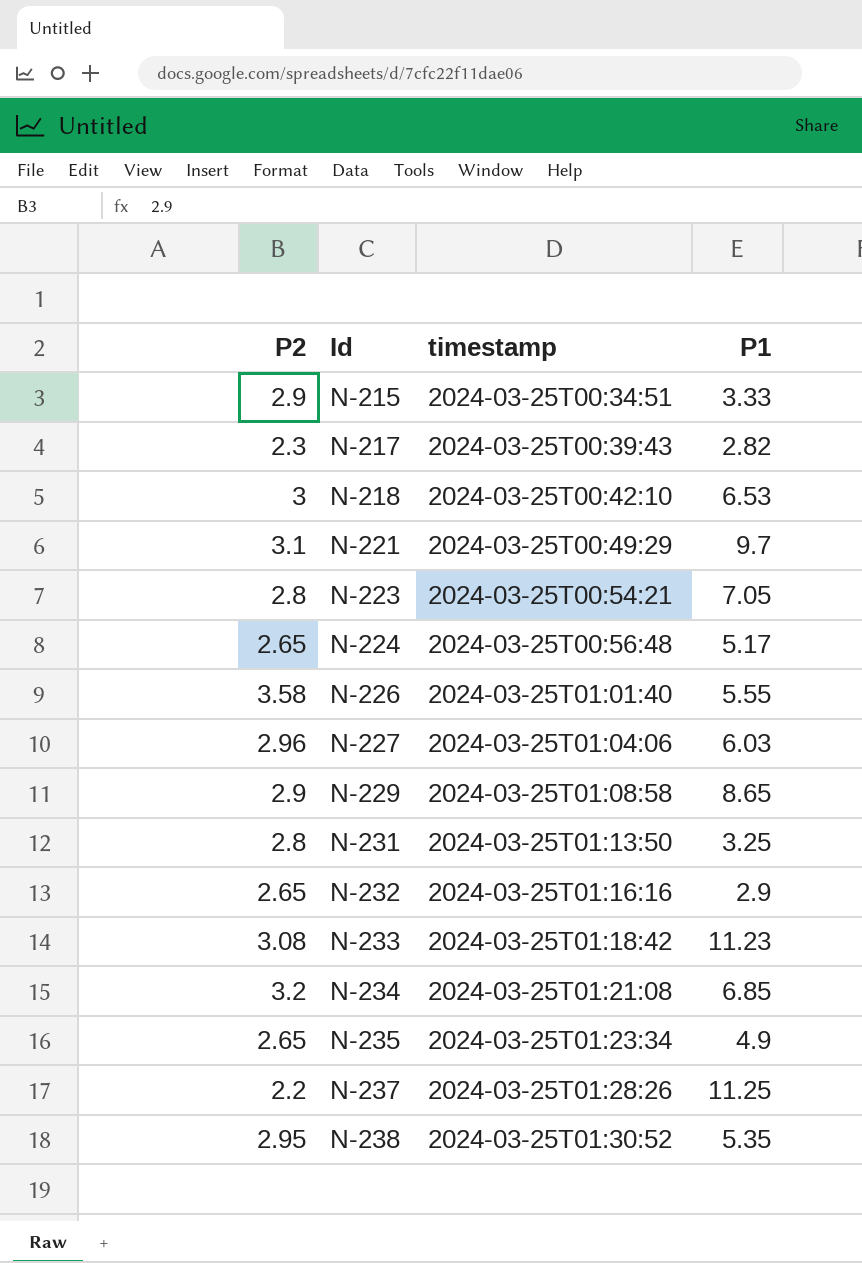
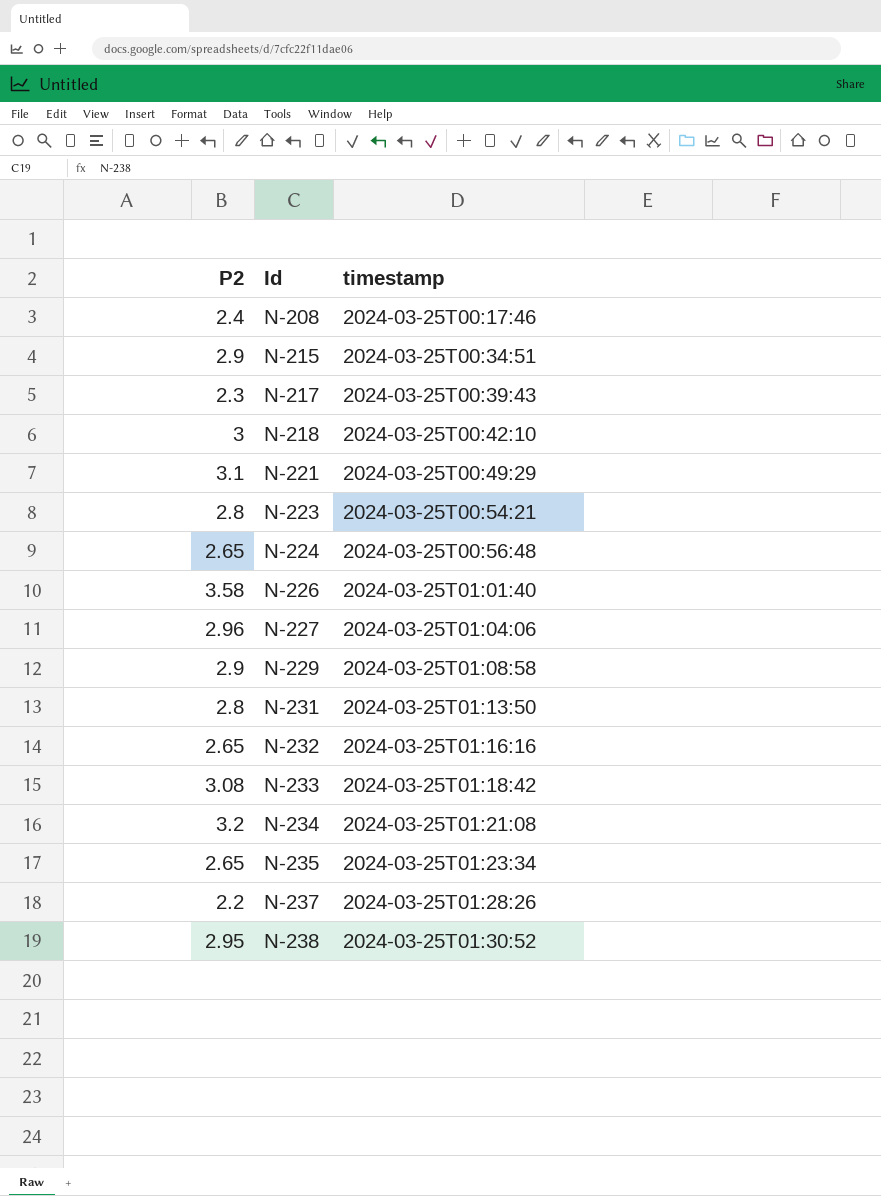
column P1 | position: 4 -> none
row N-208: none -> 2.4 | 2024-03-25T00:17:46

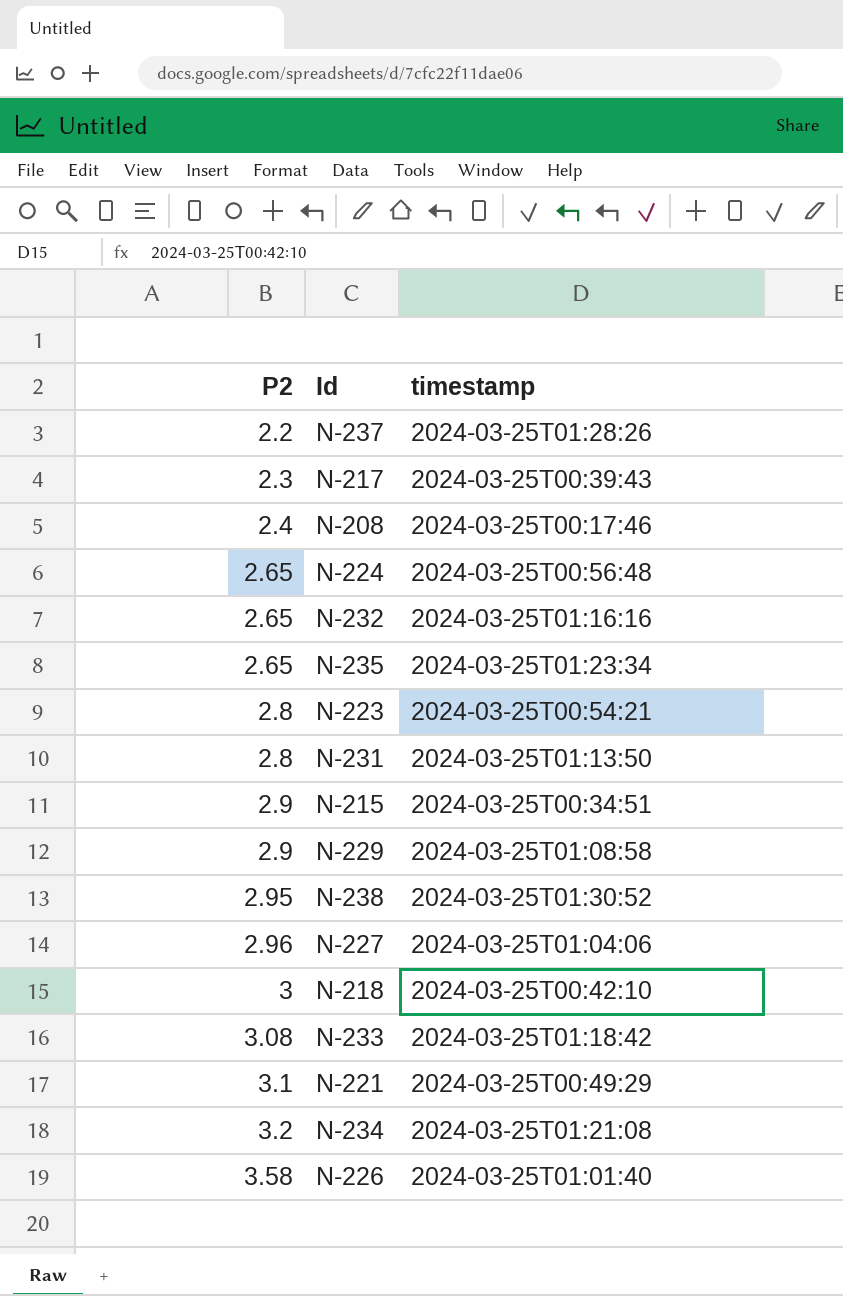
row order: Id ascending -> P2 ascending

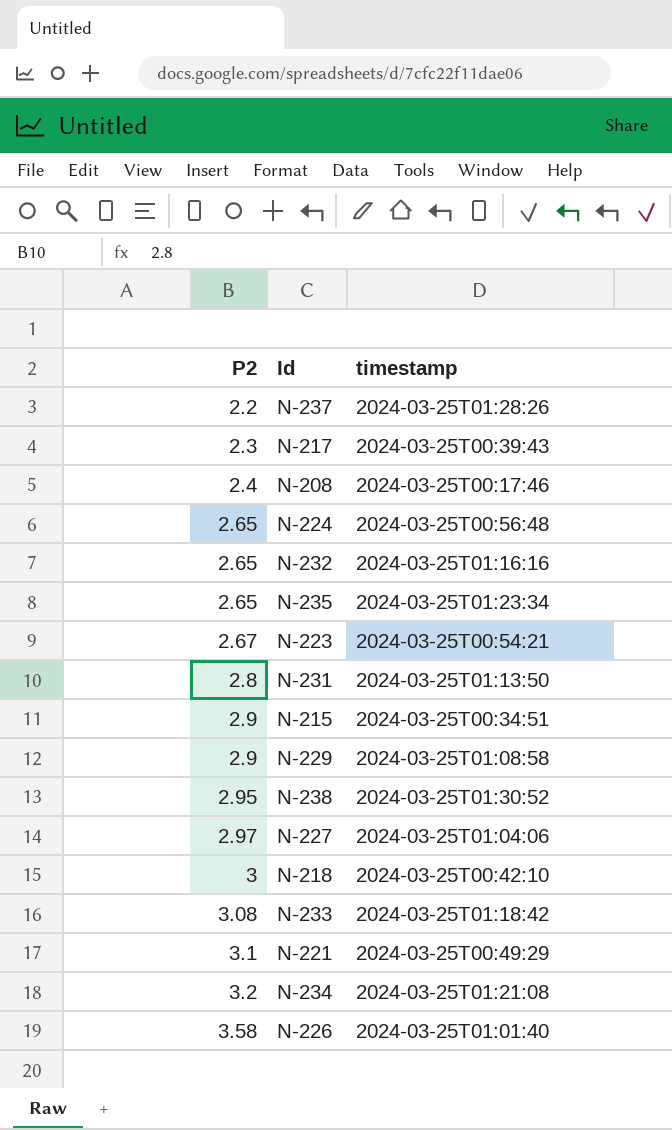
N-223 | P2: 2.8 -> 2.67
N-227 | P2: 2.96 -> 2.97

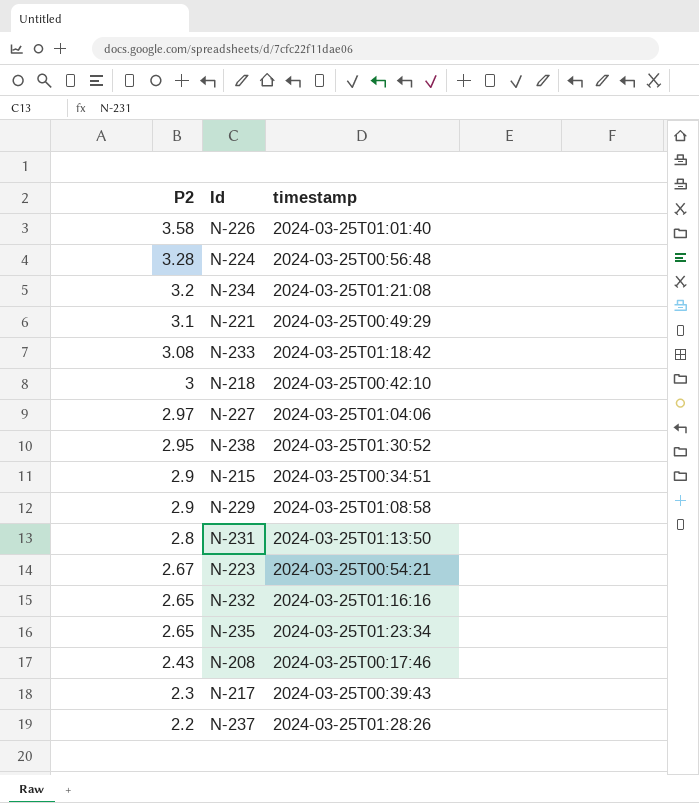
row order: P2 ascending -> P2 descending
N-224 | P2: 2.65 -> 3.28
N-208 | P2: 2.4 -> 2.43

